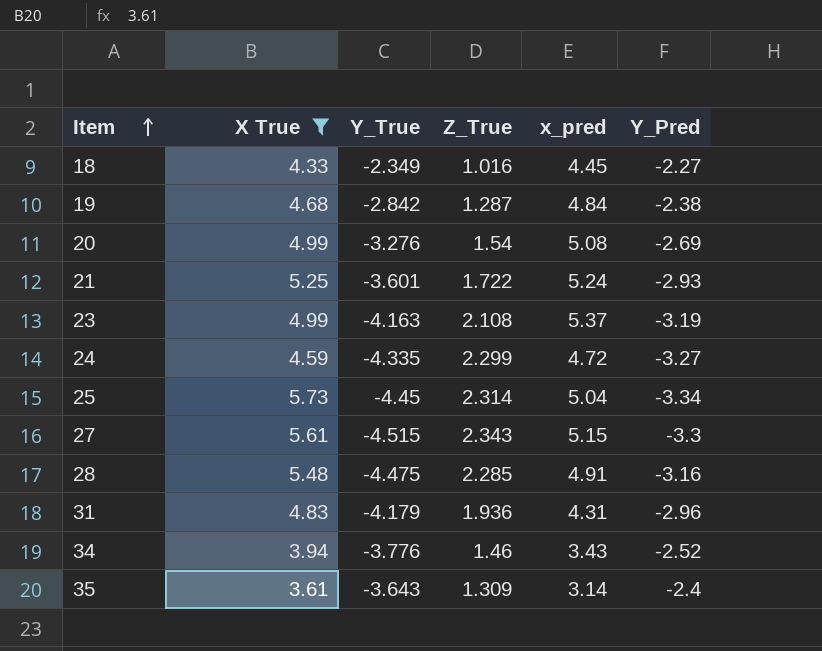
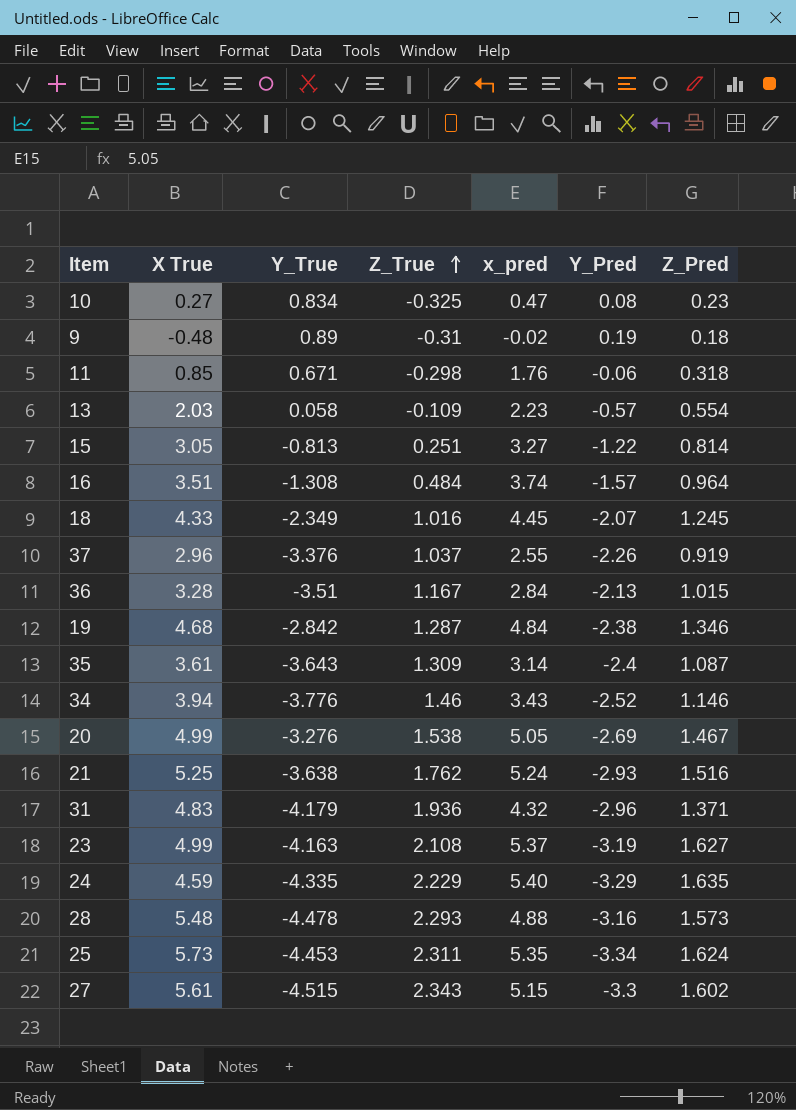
filter: X True >= 3.61 -> none
row order: Item ascending -> Z_True ascending
column Z_Pred | position: none -> 7
18 | Y_Pred: -2.27 -> -2.07
20 | Z_True: 1.54 -> 1.538
20 | x_pred: 5.08 -> 5.05
21 | Y_True: -3.601 -> -3.638
21 | Z_True: 1.722 -> 1.762
31 | x_pred: 4.31 -> 4.32
24 | Z_True: 2.299 -> 2.229
24 | x_pred: 4.72 -> 5.40
24 | Y_Pred: -3.27 -> -3.29
28 | Y_True: -4.475 -> -4.478
28 | Z_True: 2.285 -> 2.293
28 | x_pred: 4.91 -> 4.88
25 | Y_True: -4.45 -> -4.453
25 | Z_True: 2.314 -> 2.311
25 | x_pred: 5.04 -> 5.35

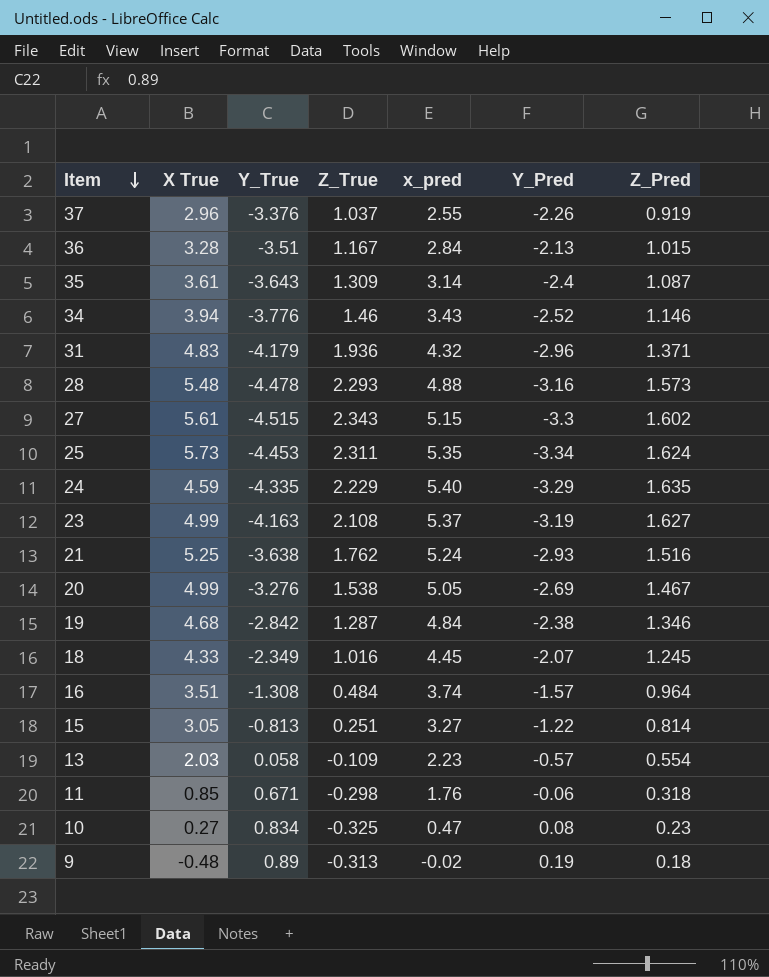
row order: Z_True ascending -> Item descending
9 | Z_True: -0.31 -> -0.313

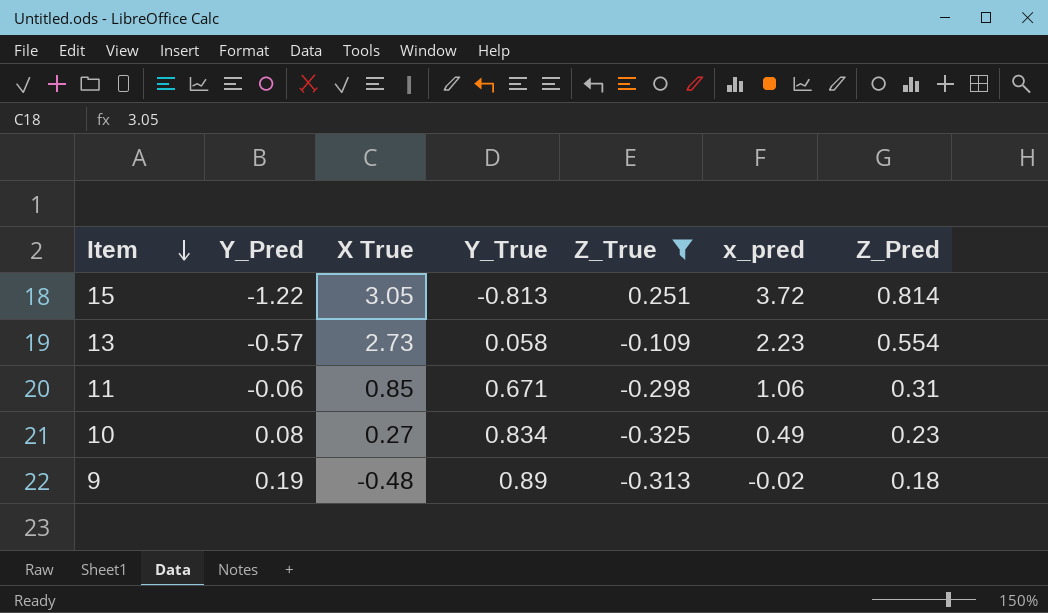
filter: none -> Z_True <= 0.251
column Y_Pred | position: 6 -> 2
15 | x_pred: 3.27 -> 3.72
13 | X True: 2.03 -> 2.73
11 | x_pred: 1.76 -> 1.06
11 | Z_Pred: 0.318 -> 0.31
10 | x_pred: 0.47 -> 0.49

